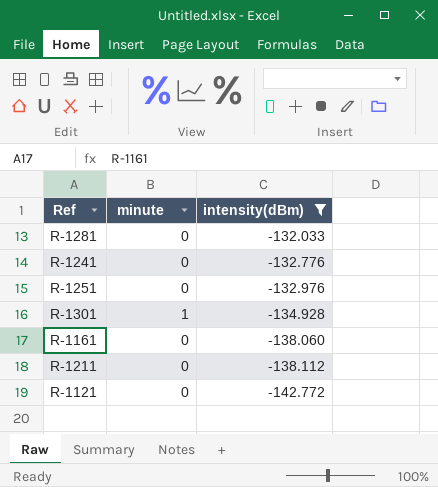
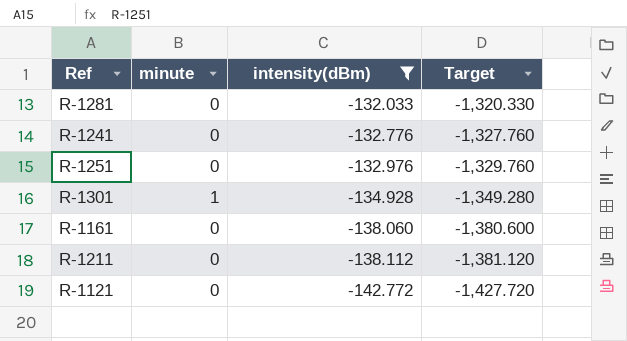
column Target | formula: none -> [intensity(dBm)] * 10

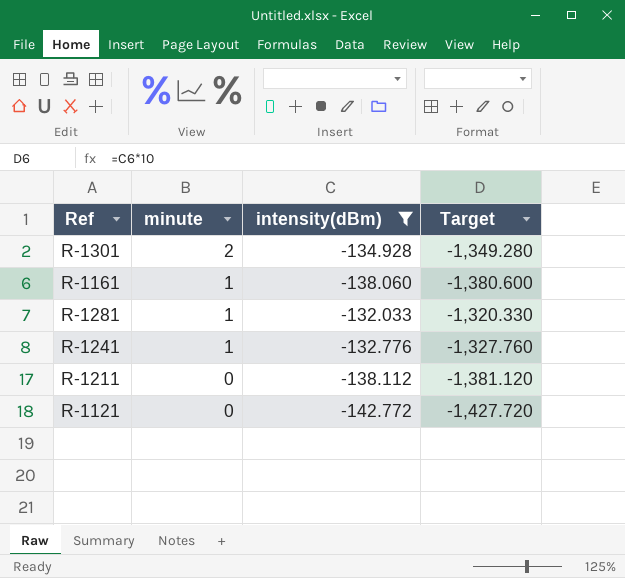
row order: intensity(dBm) descending -> minute descending
row R-1251: 0 | -132.976 | -1,329.760 -> none
R-1301 | minute: 1 -> 2
R-1161 | minute: 0 -> 1
R-1281 | minute: 0 -> 1
R-1241 | minute: 0 -> 1

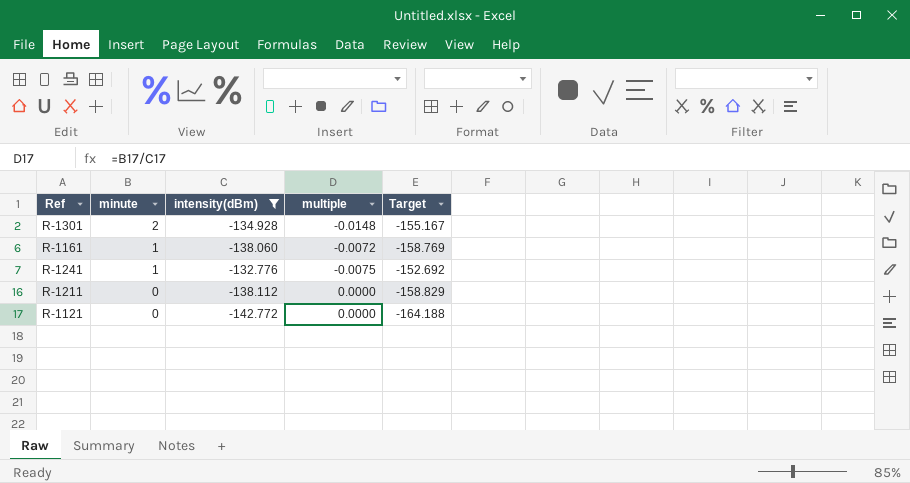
column multiple | formula: none -> [minute] / [intensity(dBm)]
column Target | formula: [intensity(dBm)] * 10 -> [intensity(dBm)] * 1.15
row R-1281: 1 | -132.033 | -1,320.330 -> none

